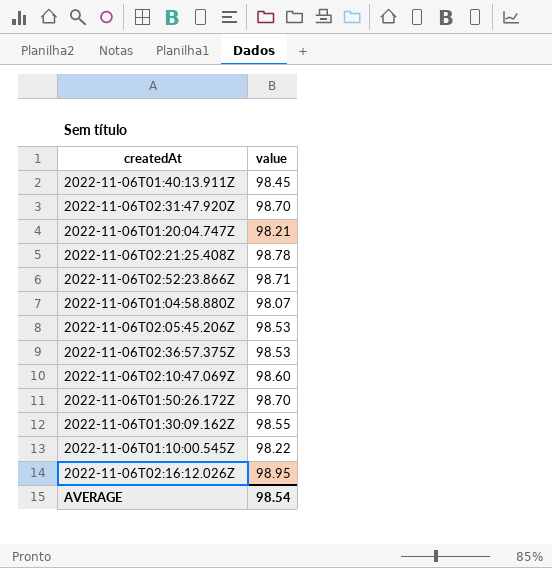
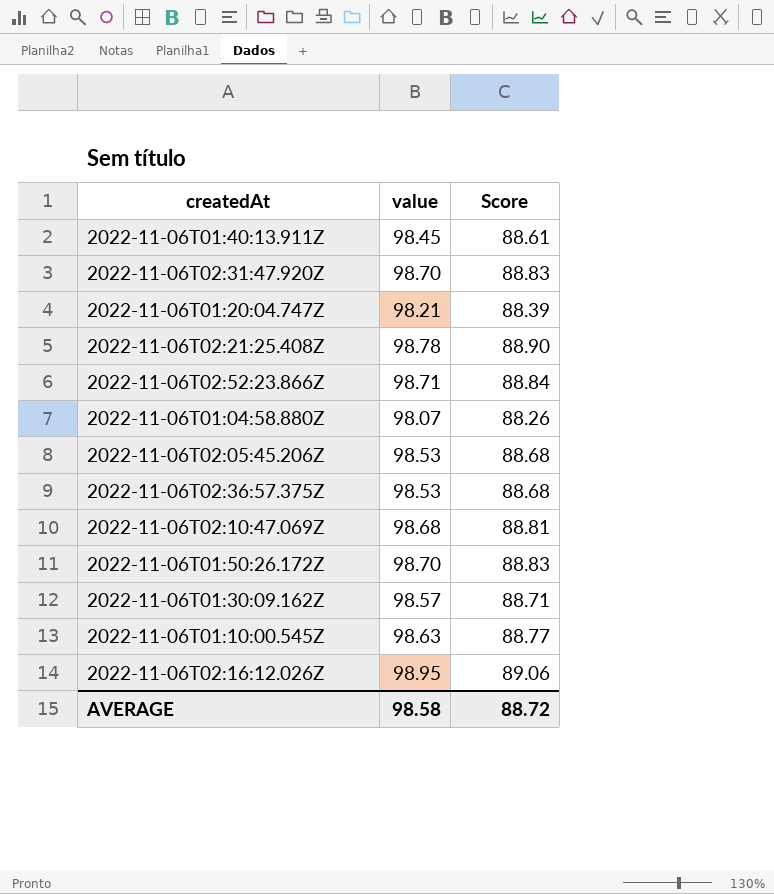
column Score | formula: none -> [value] * 0.9
2022-11-06T02:10:47.069Z | value: 98.60 -> 98.68
2022-11-06T01:30:09.162Z | value: 98.55 -> 98.57
2022-11-06T01:10:00.545Z | value: 98.22 -> 98.63
AVERAGE | value: 98.54 -> 98.58

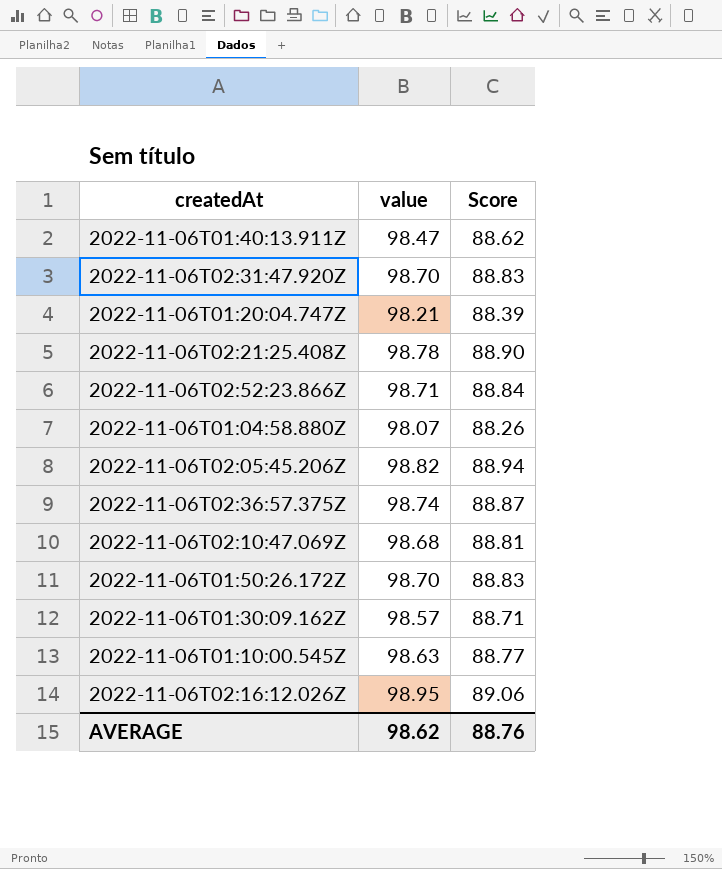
2022-11-06T01:40:13.911Z | value: 98.45 -> 98.47
2022-11-06T01:40:13.911Z | Score: 88.61 -> 88.62
2022-11-06T02:05:45.206Z | value: 98.53 -> 98.82
2022-11-06T02:05:45.206Z | Score: 88.68 -> 88.94
2022-11-06T02:36:57.375Z | value: 98.53 -> 98.74
2022-11-06T02:36:57.375Z | Score: 88.68 -> 88.87
AVERAGE | value: 98.58 -> 98.62
AVERAGE | Score: 88.72 -> 88.76

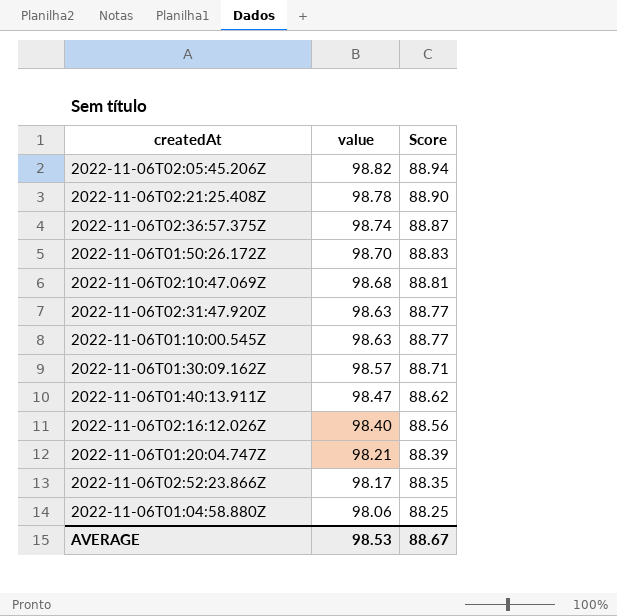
row order: none -> value descending
2022-11-06T02:31:47.920Z | value: 98.70 -> 98.63
2022-11-06T02:31:47.920Z | Score: 88.83 -> 88.77
2022-11-06T02:16:12.026Z | value: 98.95 -> 98.40
2022-11-06T02:16:12.026Z | Score: 89.06 -> 88.56
2022-11-06T02:52:23.866Z | value: 98.71 -> 98.17
2022-11-06T02:52:23.866Z | Score: 88.84 -> 88.35
2022-11-06T01:04:58.880Z | value: 98.07 -> 98.06
2022-11-06T01:04:58.880Z | Score: 88.26 -> 88.25
AVERAGE | value: 98.62 -> 98.53
AVERAGE | Score: 88.76 -> 88.67

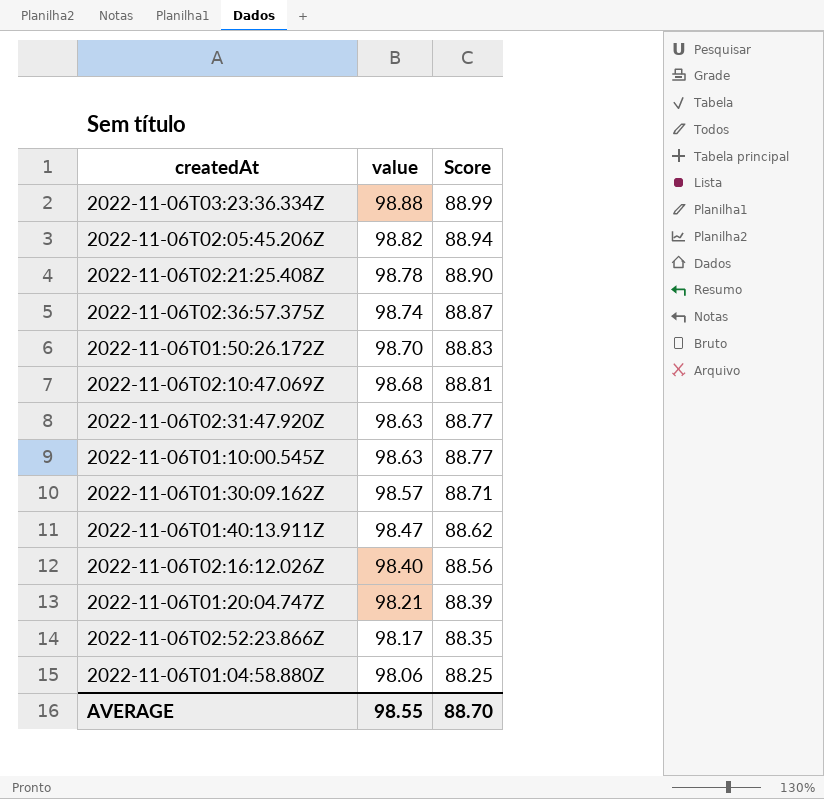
row 2022-11-06T03:23:36.334Z: none -> 98.88 | 88.99
AVERAGE | value: 98.53 -> 98.55
AVERAGE | Score: 88.67 -> 88.70

